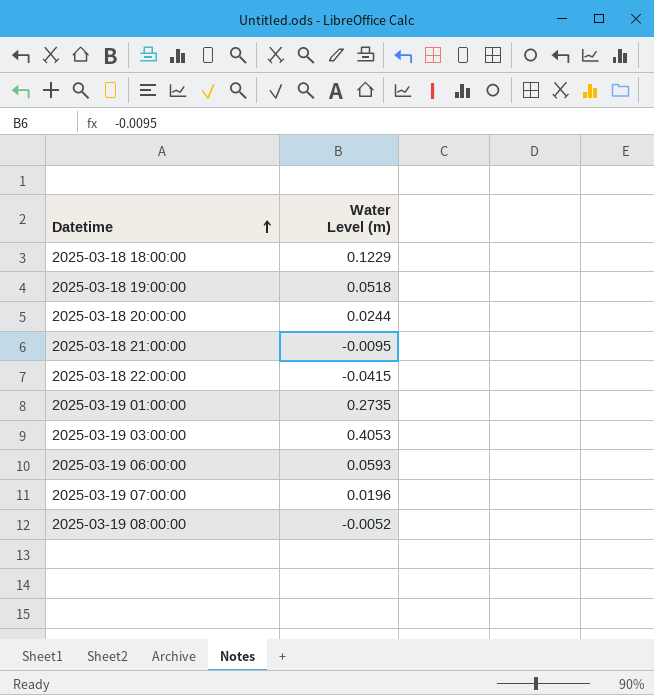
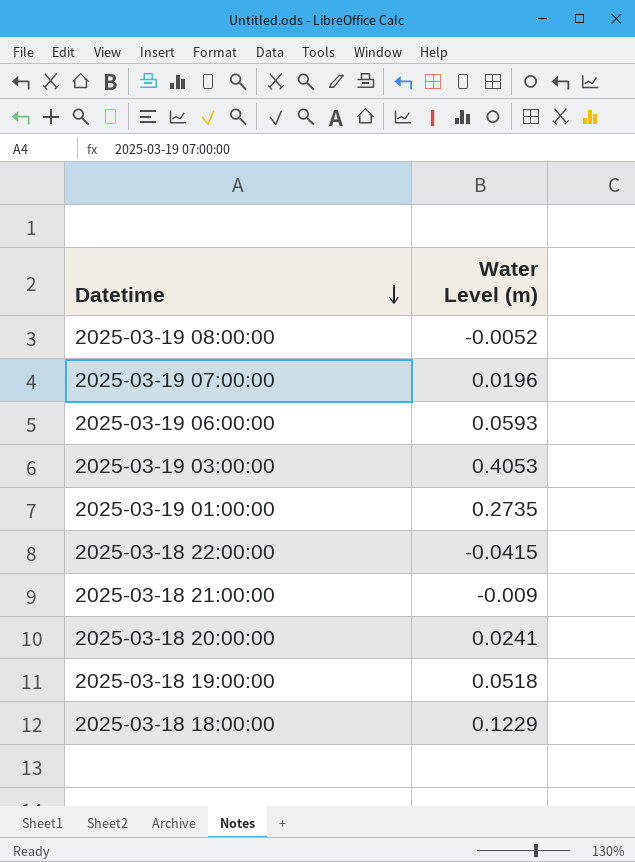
row order: Datetime ascending -> Datetime descending
2025-03-18 21:00:00 | Water Level (m): -0.0095 -> -0.009
2025-03-18 20:00:00 | Water Level (m): 0.0244 -> 0.0241

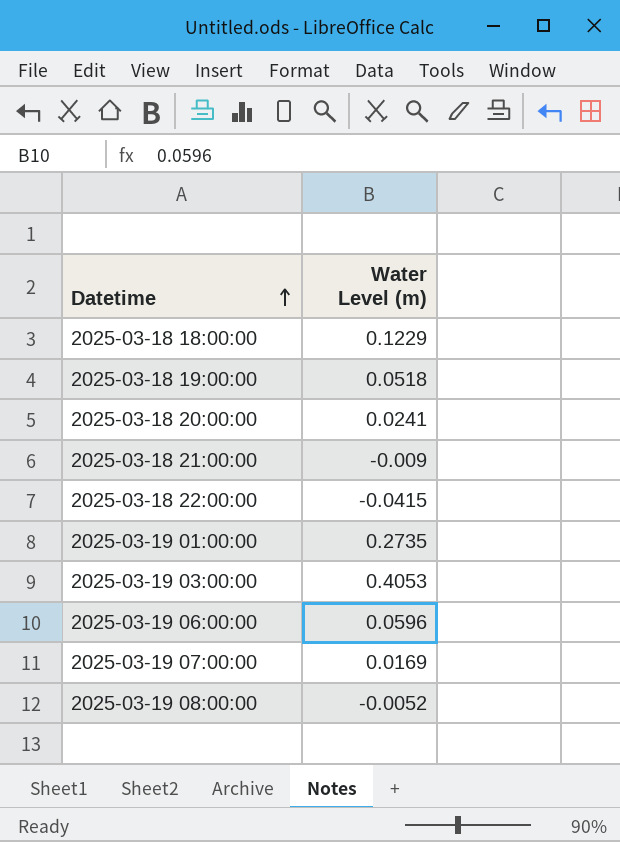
row order: Datetime descending -> Datetime ascending
2025-03-19 06:00:00 | Water Level (m): 0.0593 -> 0.0596
2025-03-19 07:00:00 | Water Level (m): 0.0196 -> 0.0169

